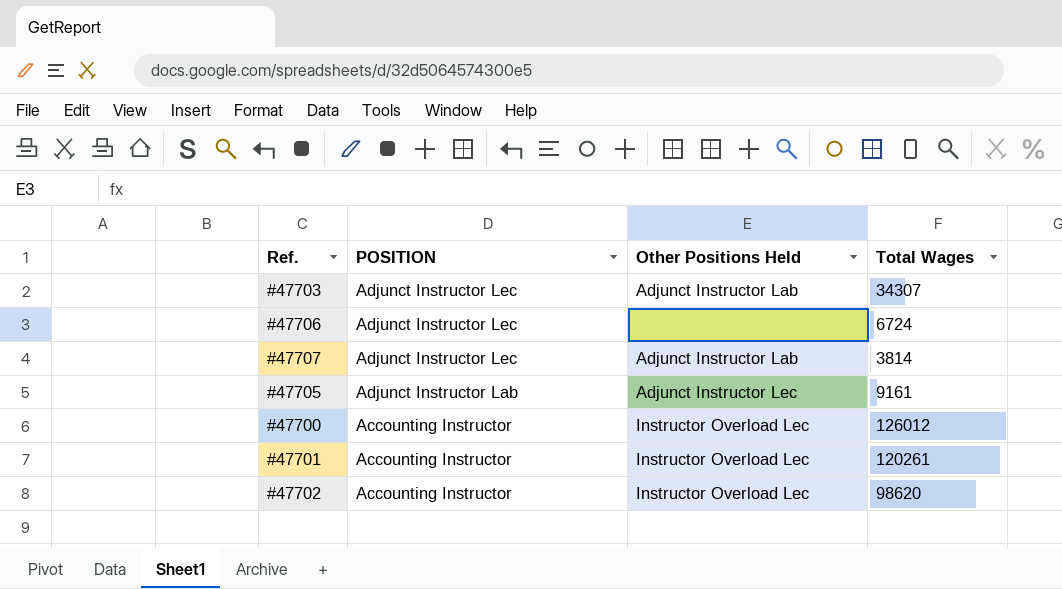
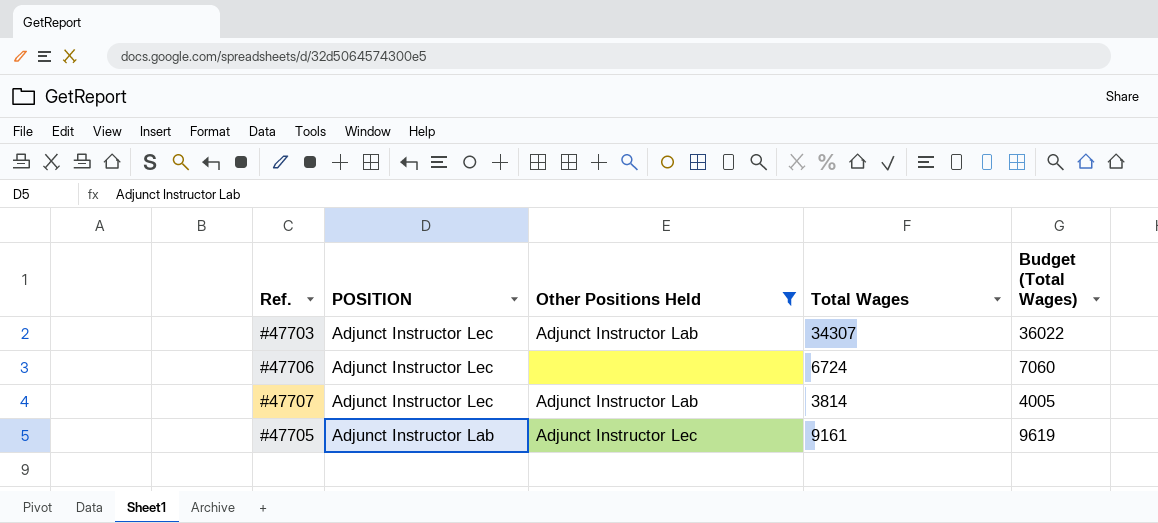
filter: none -> Other Positions Held != Instructor Overload Lec
column Budget (Total Wages) | formula: none -> [Total Wages] * 1.05

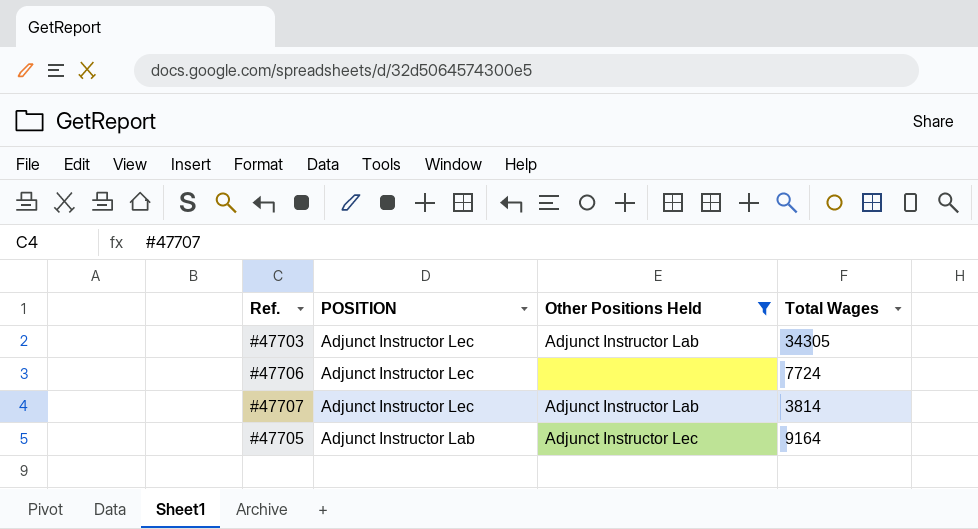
column Budget (Total Wages) | formula: [Total Wages] * 1.05 -> none
#47703 | Total Wages: 34307 -> 34305
#47706 | Total Wages: 6724 -> 7724
#47705 | Total Wages: 9161 -> 9164

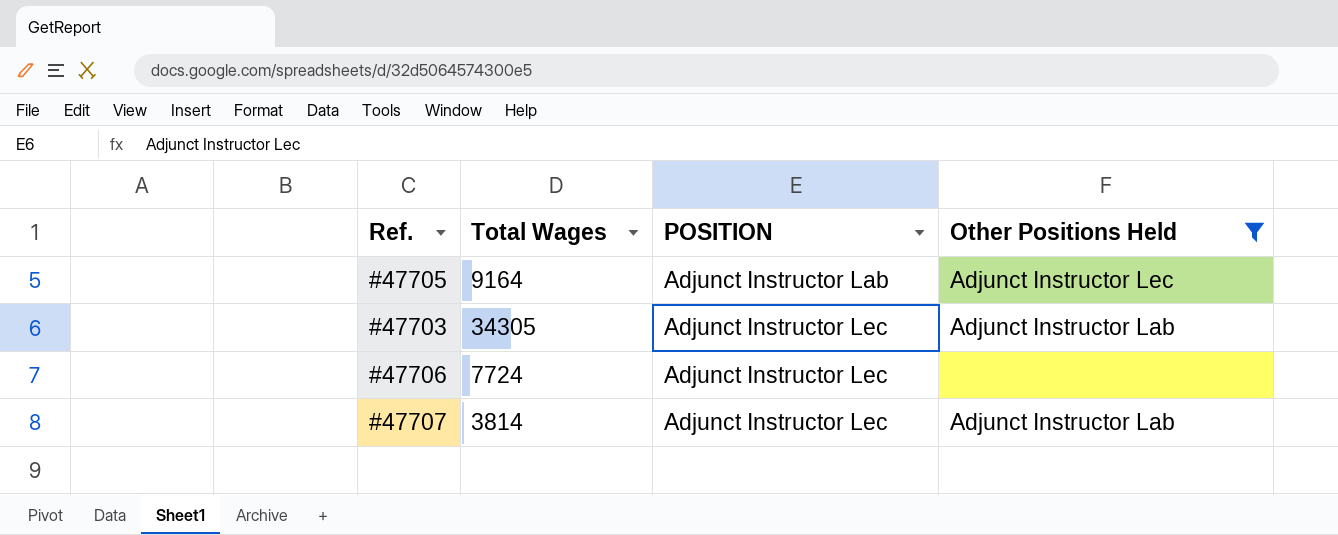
row order: POSITION descending -> POSITION ascending
column Total Wages | position: 4 -> 2

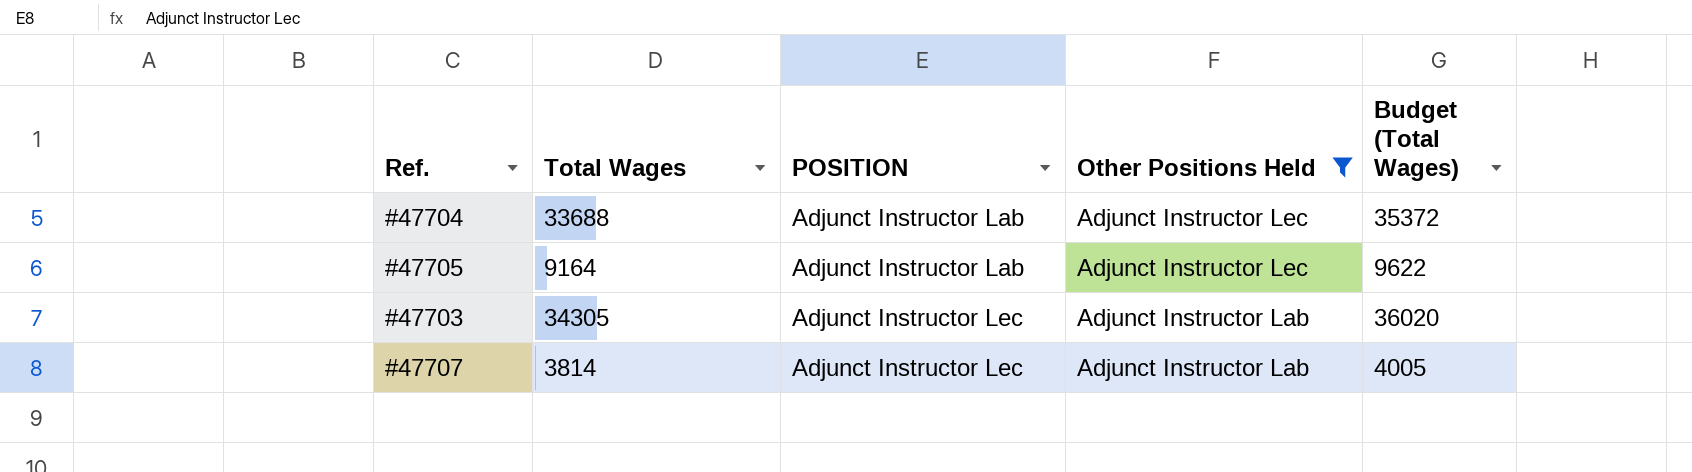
column Budget (Total Wages) | formula: none -> [Total Wages] * 1.05
row #47706: 7724 | Adjunct Instructor Lec | none -> none
row #47704: none -> 33688 | Adjunct Instructor Lab | Adjunct Instructor Lec | 35372

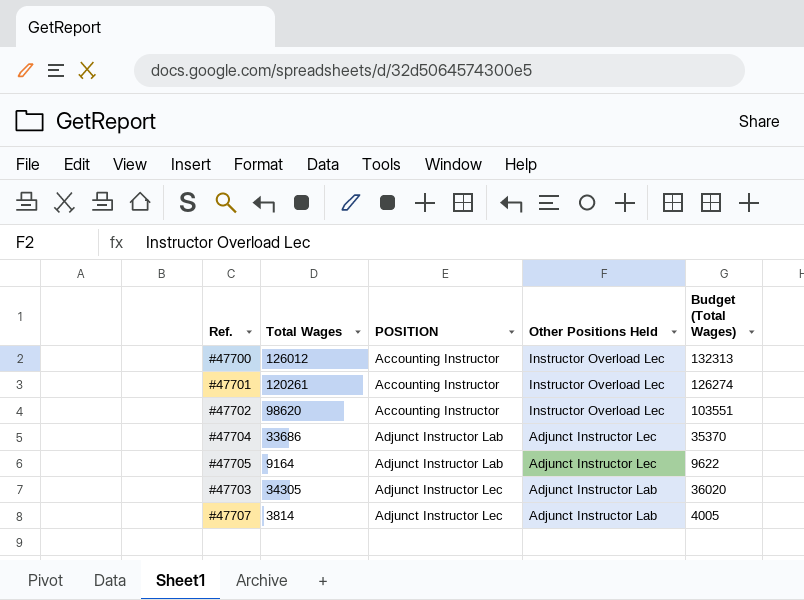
filter: Other Positions Held != Instructor Overload Lec -> none
#47704 | Total Wages: 33688 -> 33686
#47704 | Budget (Total Wages): 35372 -> 35370

